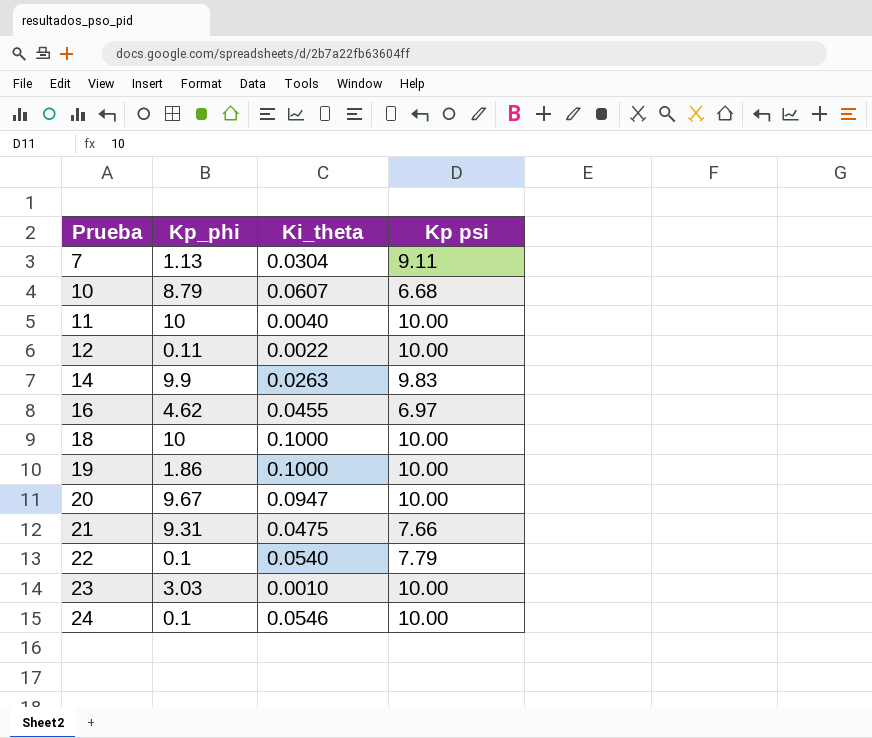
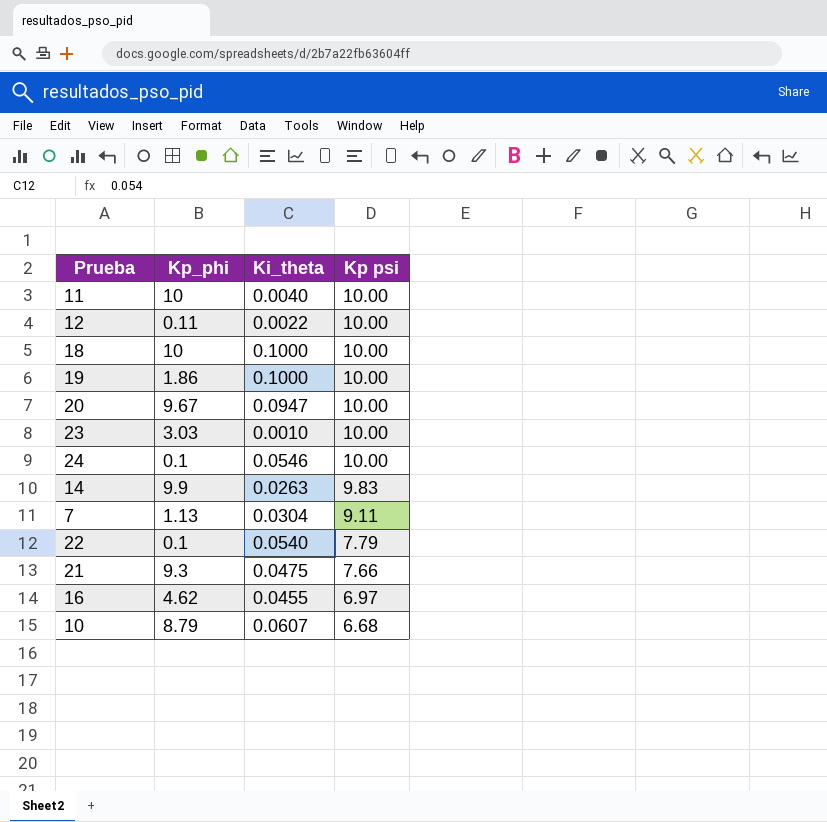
row order: Prueba ascending -> Kp psi descending
21 | Kp_phi: 9.31 -> 9.3

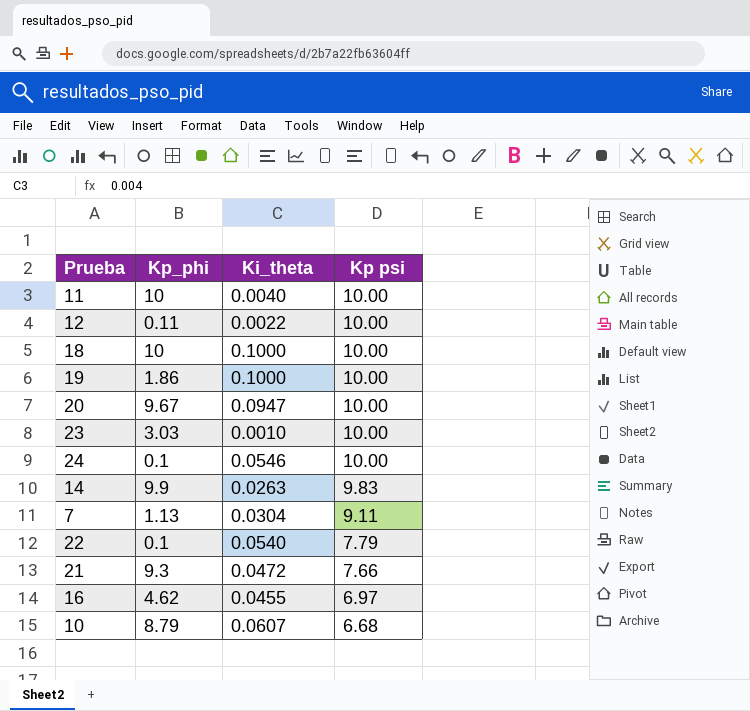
21 | Ki_theta: 0.0475 -> 0.0472

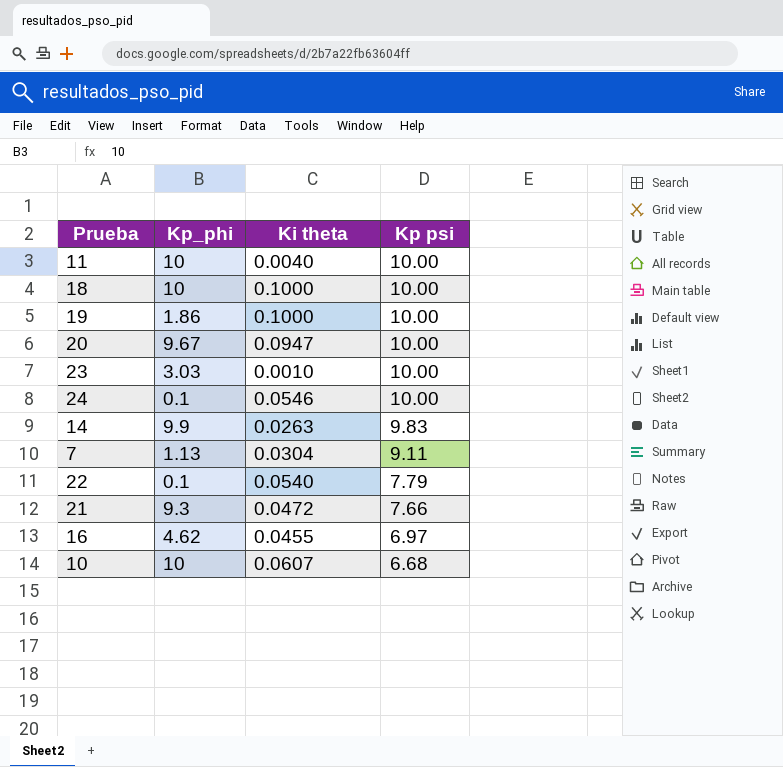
column name: Ki_theta -> Ki theta
row 12: 0.11 | 0.0022 | 10.00 -> none
10 | Kp_phi: 8.79 -> 10

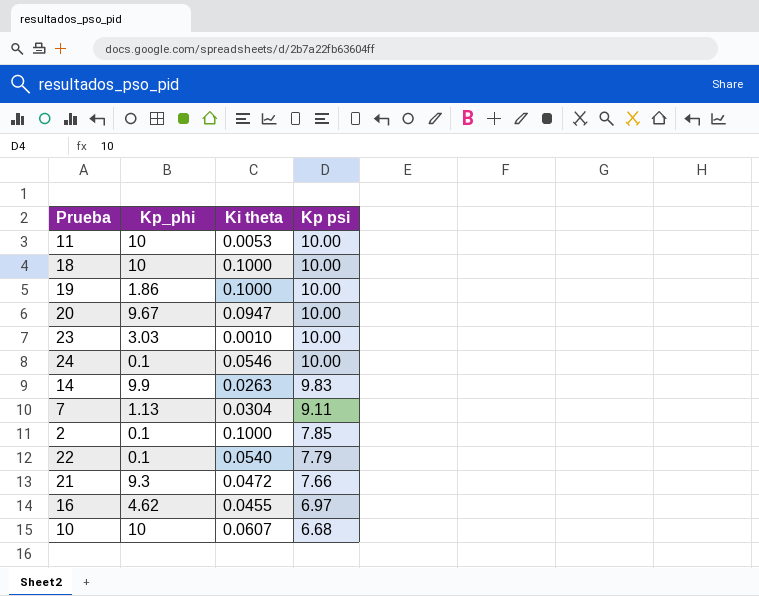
11 | Ki theta: 0.0040 -> 0.0053
row 2: none -> 0.1 | 0.1000 | 7.85

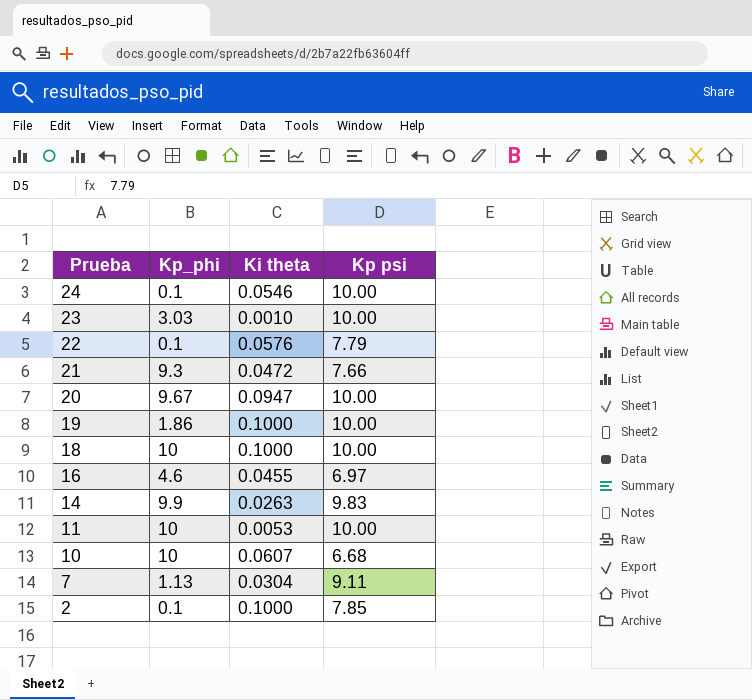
row order: Kp psi descending -> Prueba descending
22 | Ki theta: 0.0540 -> 0.0576
16 | Kp_phi: 4.62 -> 4.6

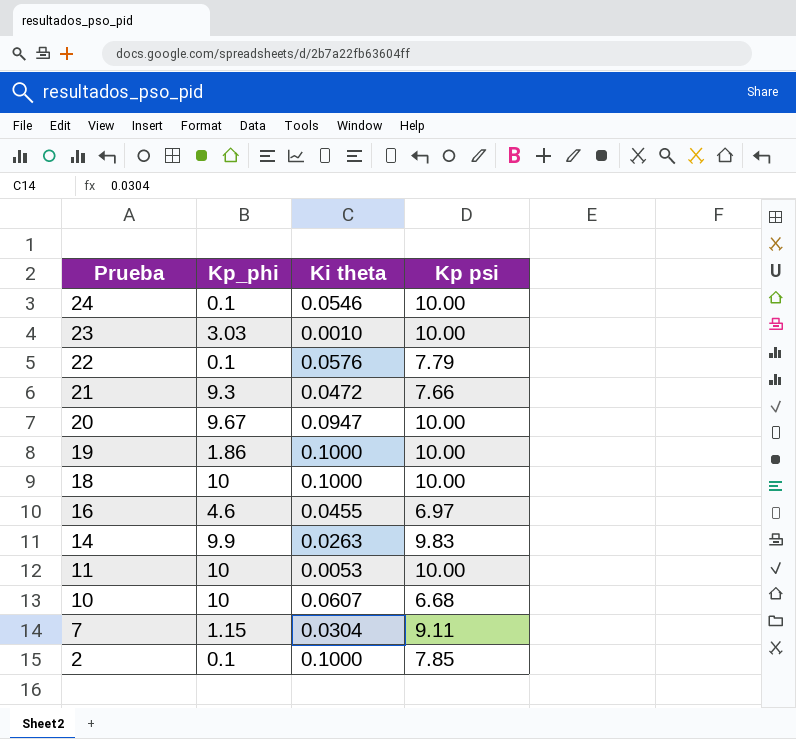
7 | Kp_phi: 1.13 -> 1.15

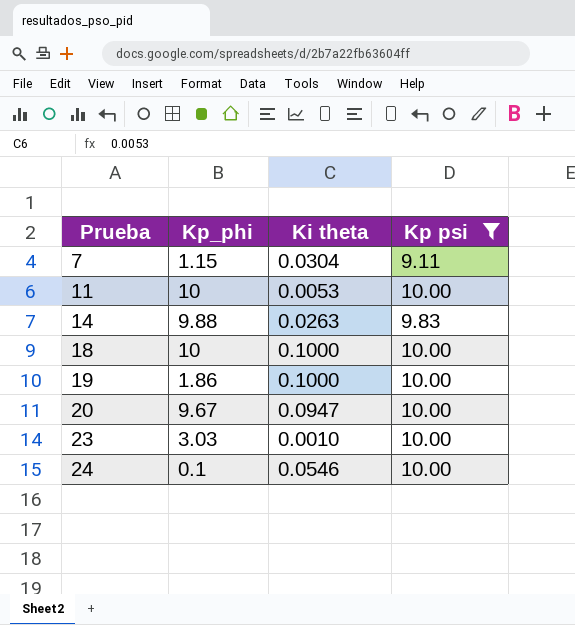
filter: none -> Kp psi >= 9.11
row order: Prueba descending -> Prueba ascending
14 | Kp_phi: 9.9 -> 9.88

